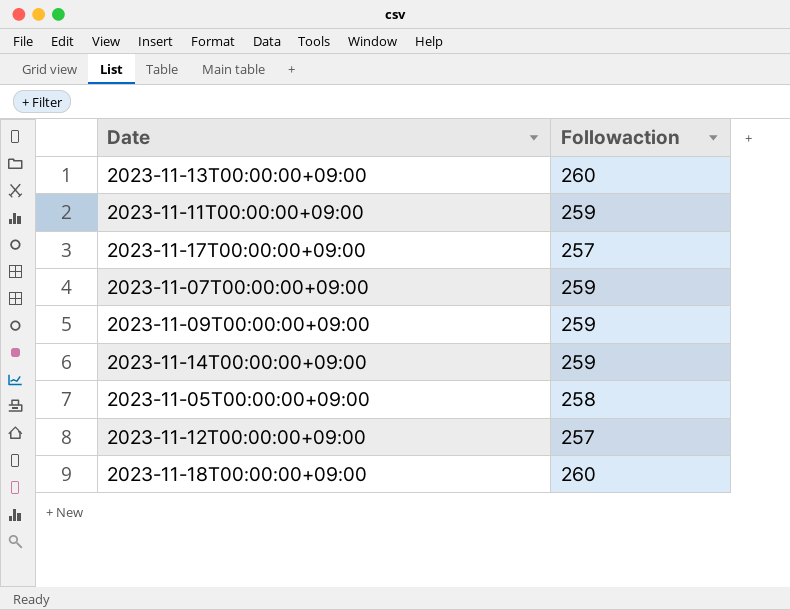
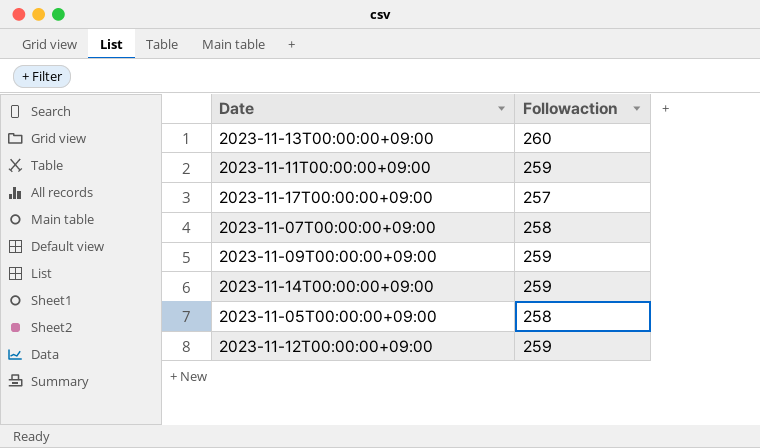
row 2023-11-18T00:00:00+09:00: 260 -> none
2023-11-07T00:00:00+09:00 | Followaction: 259 -> 258
2023-11-12T00:00:00+09:00 | Followaction: 257 -> 259

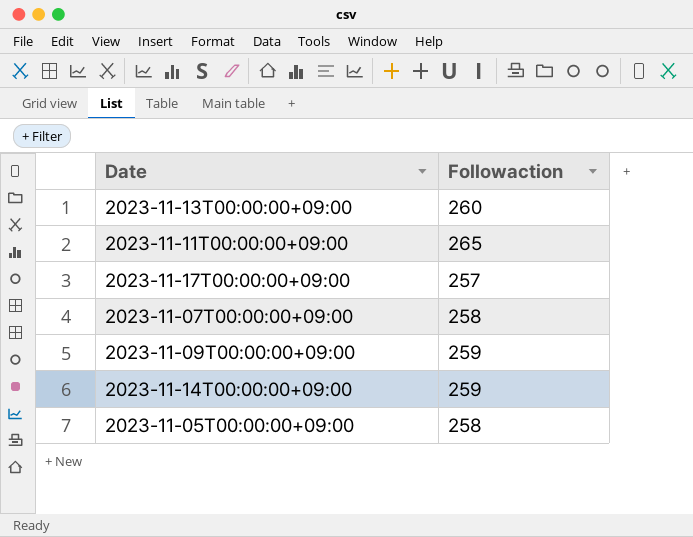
row 2023-11-12T00:00:00+09:00: 259 -> none
2023-11-11T00:00:00+09:00 | Followaction: 259 -> 265

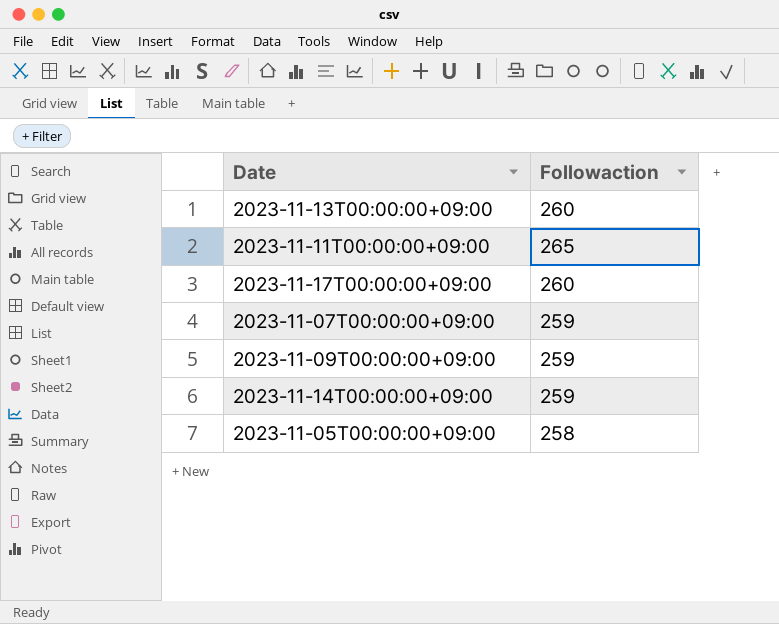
2023-11-17T00:00:00+09:00 | Followaction: 257 -> 260
2023-11-07T00:00:00+09:00 | Followaction: 258 -> 259

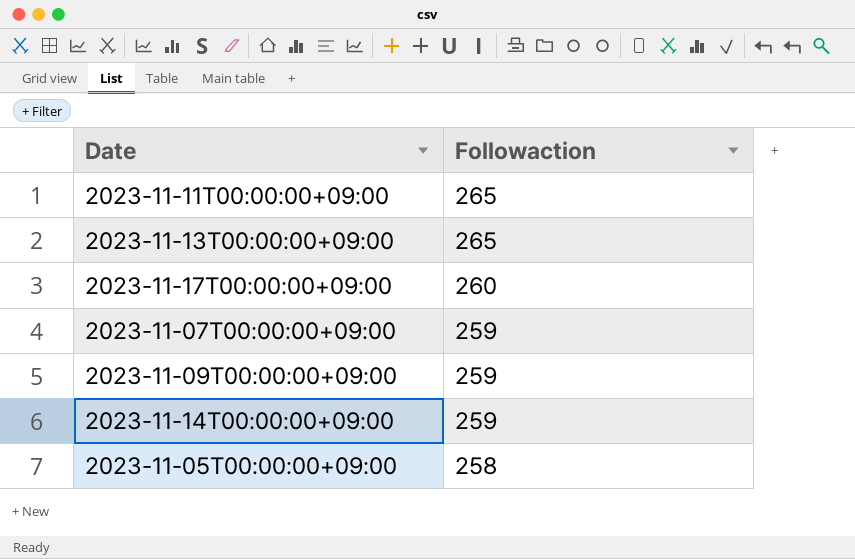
row order: none -> Followaction descending
2023-11-13T00:00:00+09:00 | Followaction: 260 -> 265

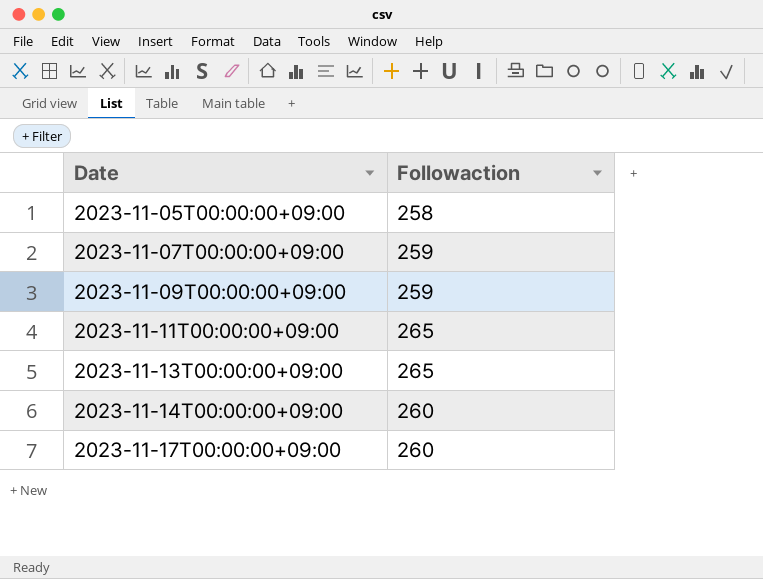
row order: Followaction descending -> Date ascending
2023-11-14T00:00:00+09:00 | Followaction: 259 -> 260

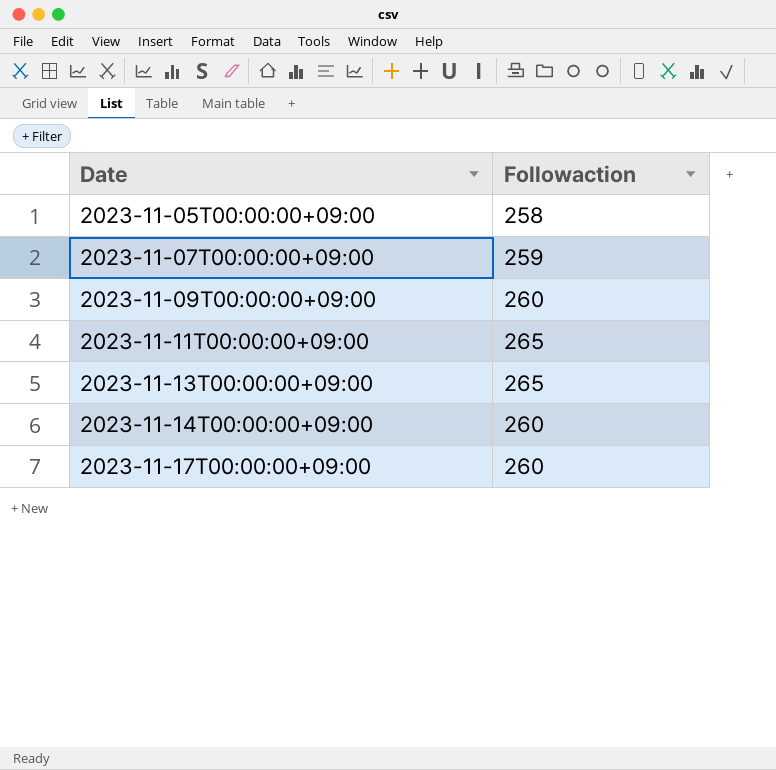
2023-11-09T00:00:00+09:00 | Followaction: 259 -> 260

